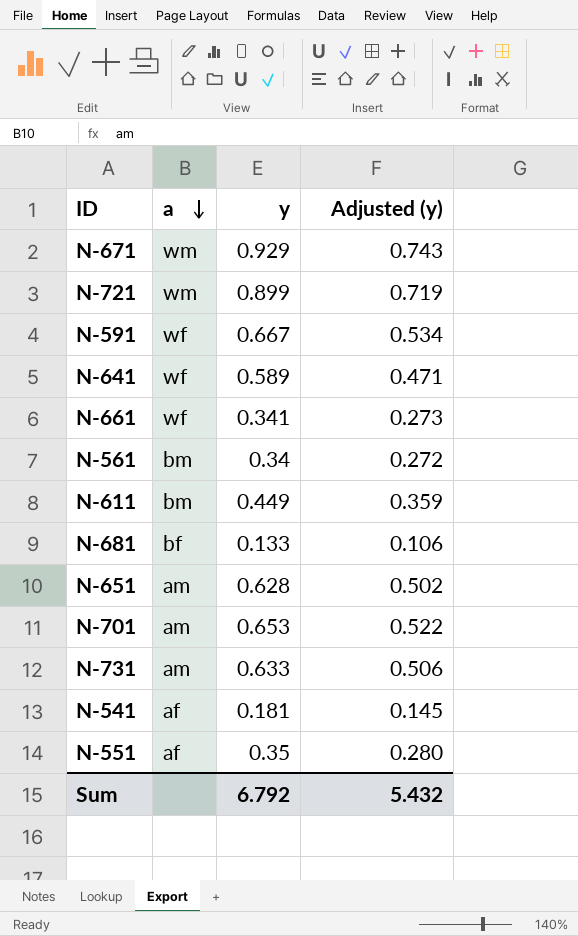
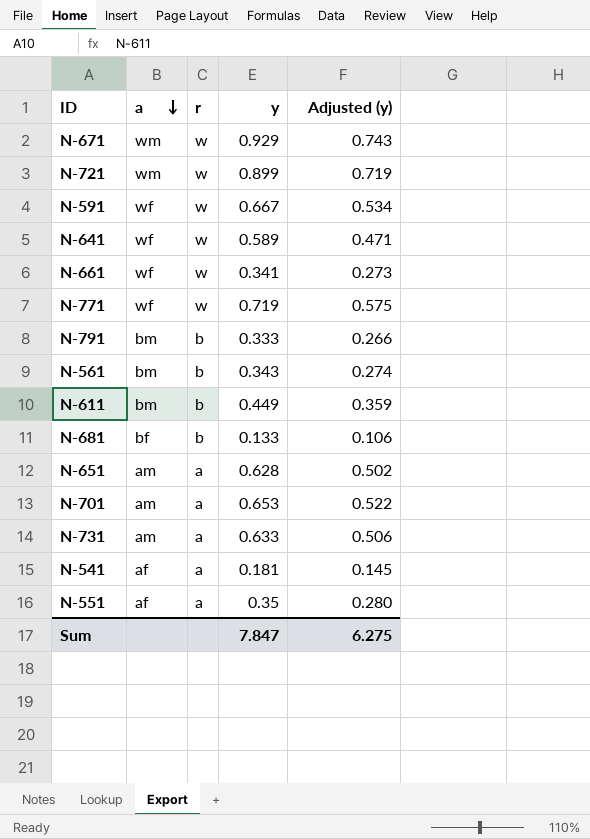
column r | position: none -> 3
row N-771: none -> wf | w | 0.719 | 0.575
row N-791: none -> bm | b | 0.333 | 0.266
N-561 | y: 0.34 -> 0.343
N-561 | Adjusted (y): 0.272 -> 0.274
Sum | y: 6.792 -> 7.847
Sum | Adjusted (y): 5.432 -> 6.275

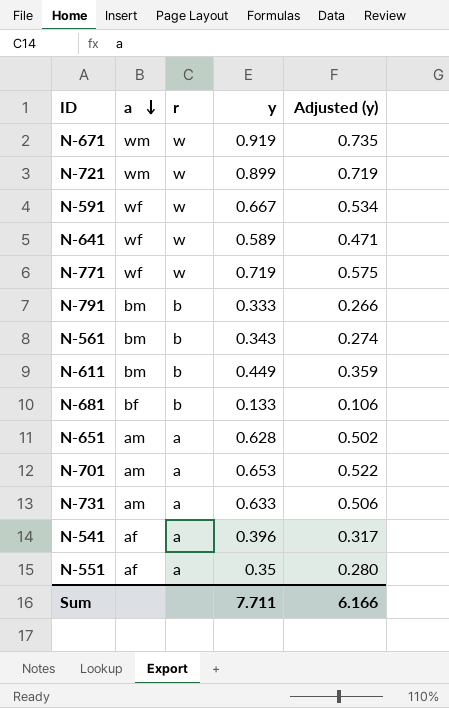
row N-661: wf | w | 0.341 | 0.273 -> none
N-671 | y: 0.929 -> 0.919
N-671 | Adjusted (y): 0.743 -> 0.735
N-541 | y: 0.181 -> 0.396
N-541 | Adjusted (y): 0.145 -> 0.317
Sum | y: 7.847 -> 7.711
Sum | Adjusted (y): 6.275 -> 6.166

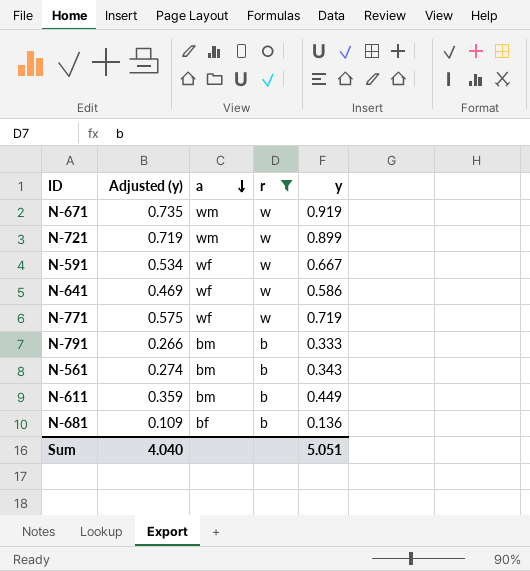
filter: none -> r != a
column Adjusted (y) | position: 5 -> 2
N-641 | Adjusted (y): 0.471 -> 0.469
N-641 | y: 0.589 -> 0.586
N-681 | Adjusted (y): 0.106 -> 0.109
N-681 | y: 0.133 -> 0.136
Sum | Adjusted (y): 6.166 -> 4.040
Sum | y: 7.711 -> 5.051

